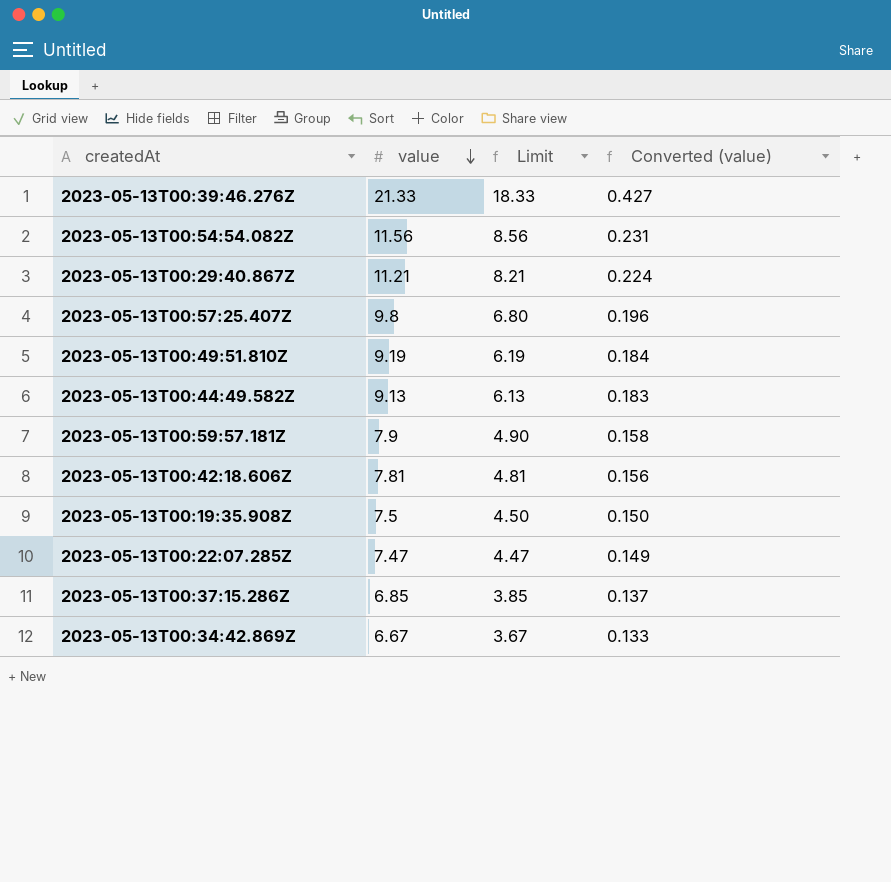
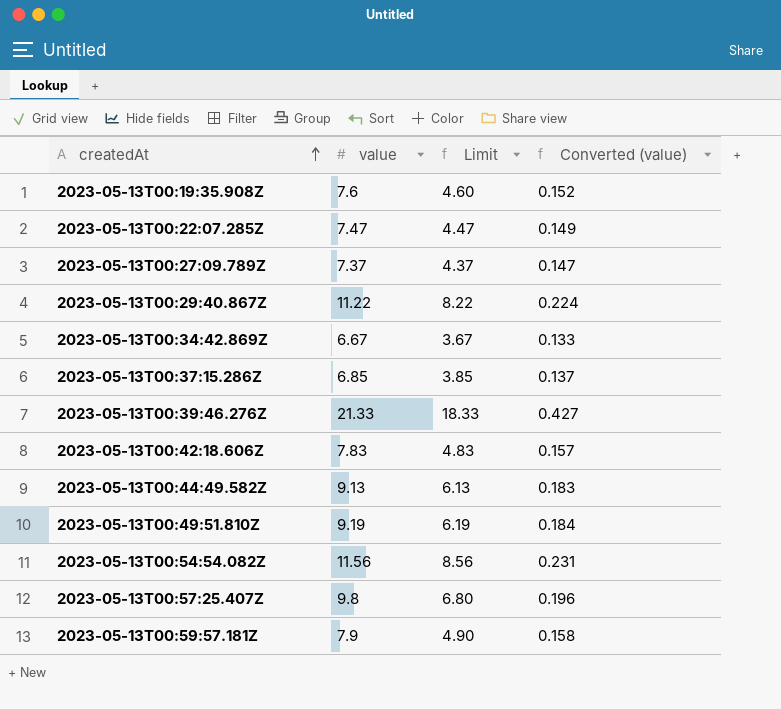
row order: value descending -> createdAt ascending
2023-05-13T00:19:35.908Z | value: 7.5 -> 7.6
2023-05-13T00:19:35.908Z | Limit: 4.50 -> 4.60
2023-05-13T00:19:35.908Z | Converted (value): 0.150 -> 0.152
row 2023-05-13T00:27:09.789Z: none -> 7.37 | 4.37 | 0.147
2023-05-13T00:29:40.867Z | value: 11.21 -> 11.22
2023-05-13T00:29:40.867Z | Limit: 8.21 -> 8.22
2023-05-13T00:42:18.606Z | value: 7.81 -> 7.83
2023-05-13T00:42:18.606Z | Limit: 4.81 -> 4.83
2023-05-13T00:42:18.606Z | Converted (value): 0.156 -> 0.157

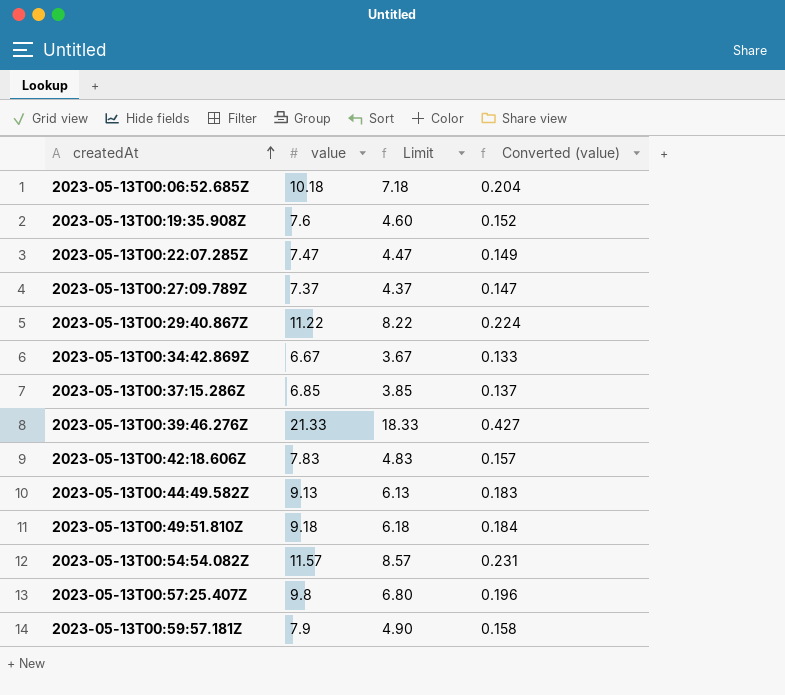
row 2023-05-13T00:06:52.685Z: none -> 10.18 | 7.18 | 0.204
2023-05-13T00:49:51.810Z | value: 9.19 -> 9.18
2023-05-13T00:49:51.810Z | Limit: 6.19 -> 6.18
2023-05-13T00:54:54.082Z | value: 11.56 -> 11.57
2023-05-13T00:54:54.082Z | Limit: 8.56 -> 8.57

